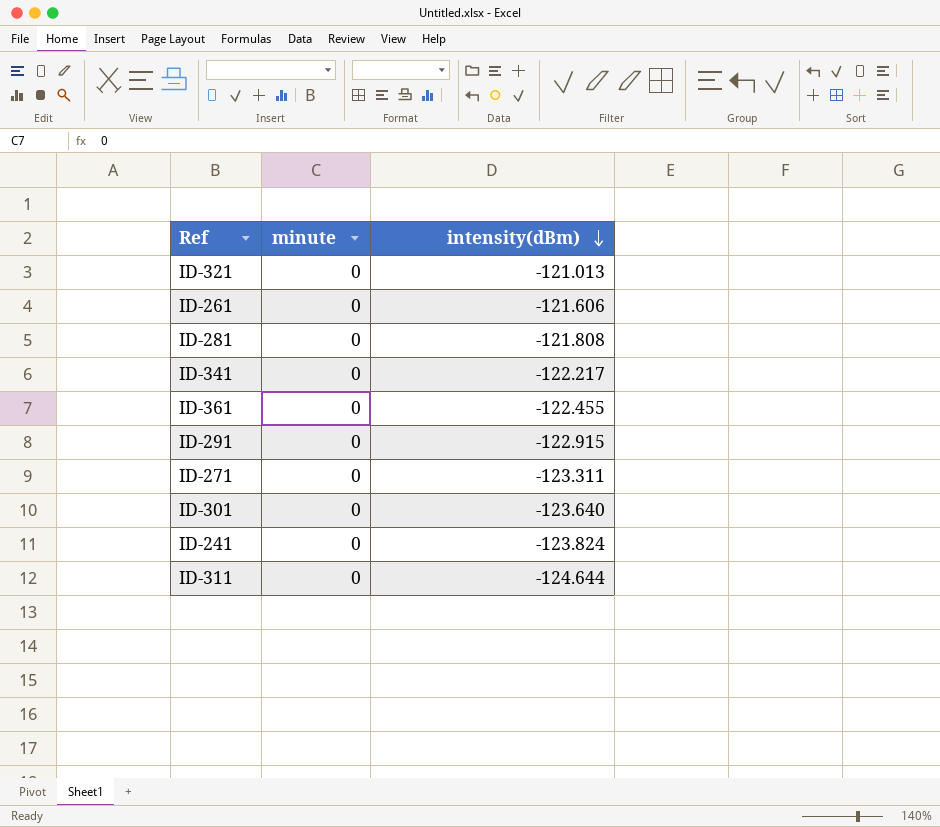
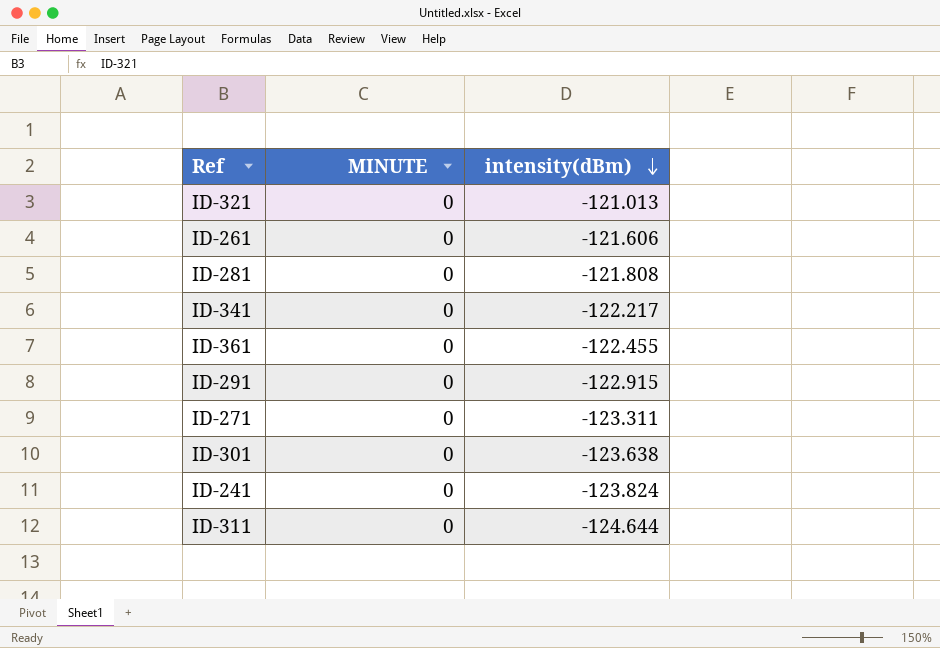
column name: minute -> MINUTE
ID-301 | intensity(dBm): -123.640 -> -123.638

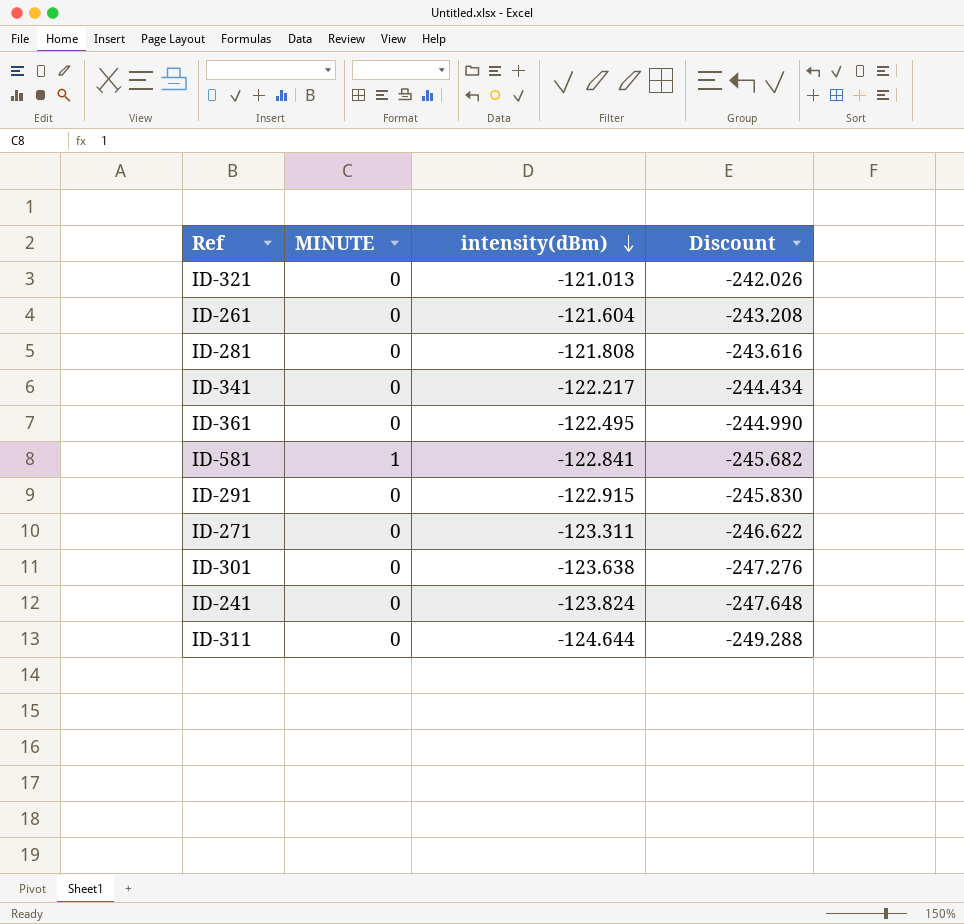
column Discount | formula: none -> [intensity(dBm)] * 2
ID-261 | intensity(dBm): -121.606 -> -121.604
ID-361 | intensity(dBm): -122.455 -> -122.495
row ID-581: none -> 1 | -122.841 | -245.682

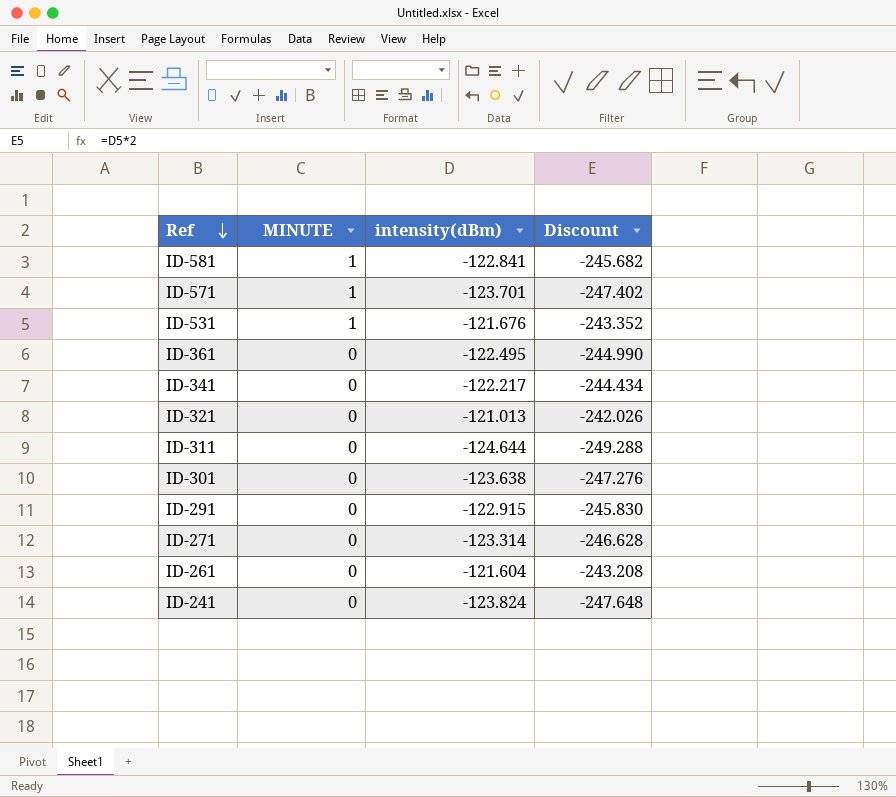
row order: intensity(dBm) descending -> Ref descending
row ID-281: 0 | -121.808 | -243.616 -> none
row ID-571: none -> 1 | -123.701 | -247.402
row ID-531: none -> 1 | -121.676 | -243.352
ID-271 | intensity(dBm): -123.311 -> -123.314
ID-271 | Discount: -246.622 -> -246.628

